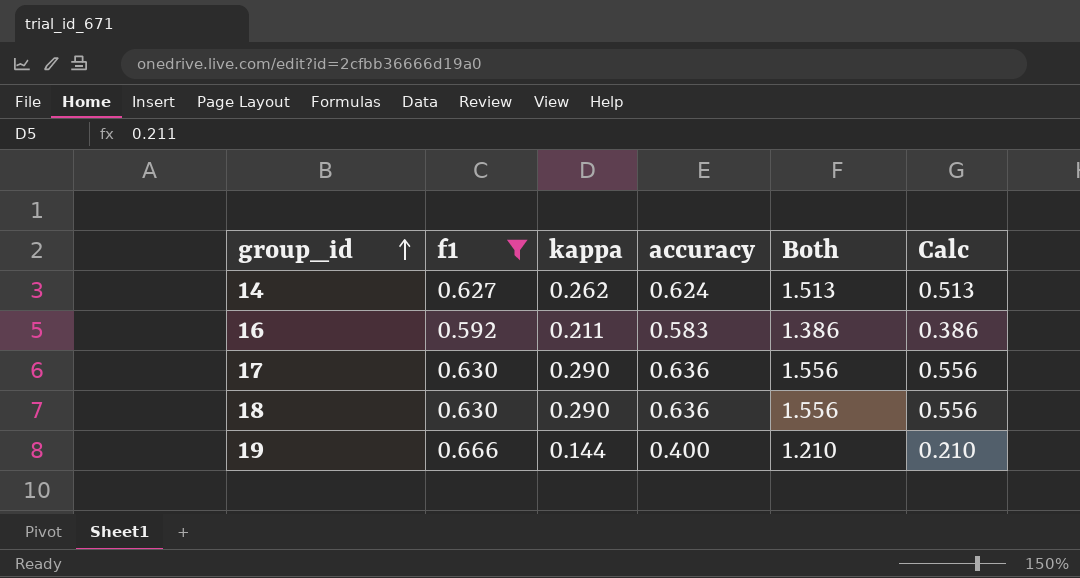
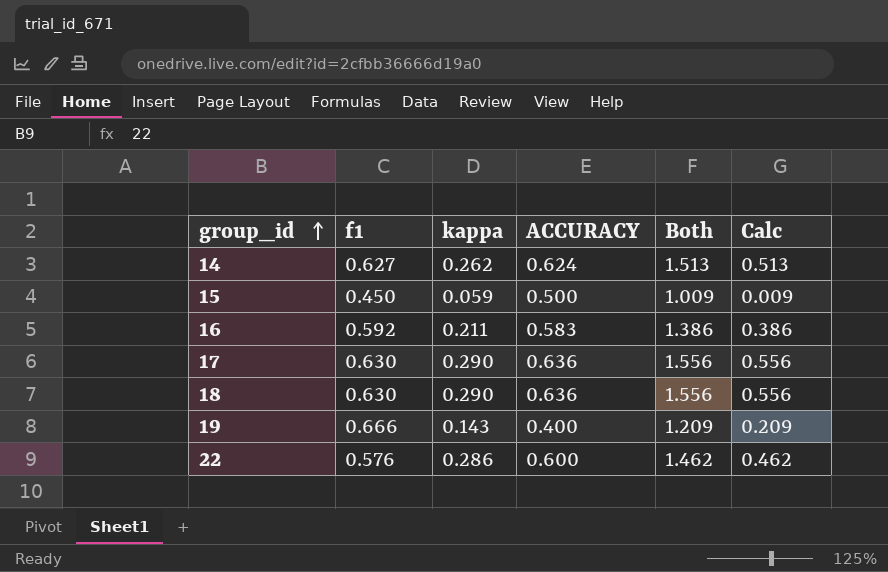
filter: f1 >= 0.592 -> none
column name: accuracy -> ACCURACY
19 | kappa: 0.144 -> 0.143
19 | Both: 1.210 -> 1.209
19 | Calc: 0.210 -> 0.209

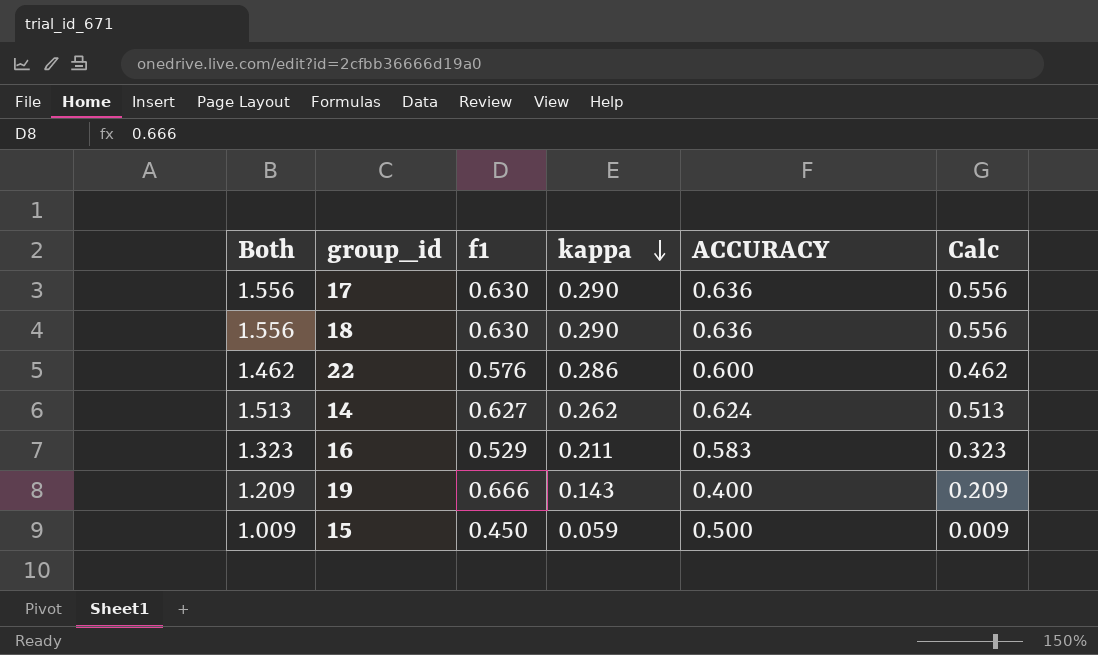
row order: group_id ascending -> kappa descending
column Both | position: 5 -> 1
16 | Both: 1.386 -> 1.323
16 | f1: 0.592 -> 0.529
16 | Calc: 0.386 -> 0.323

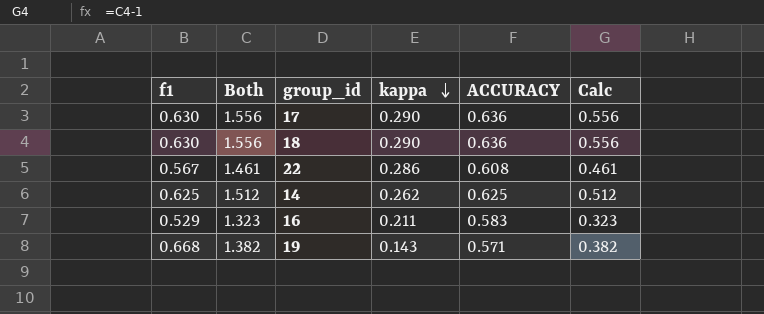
column f1 | position: 3 -> 1
row 15: 1.009 | 0.450 | 0.059 | 0.500 | 0.009 -> none
22 | f1: 0.576 -> 0.567
22 | Both: 1.462 -> 1.461
22 | ACCURACY: 0.600 -> 0.608
22 | Calc: 0.462 -> 0.461
14 | f1: 0.627 -> 0.625
14 | Both: 1.513 -> 1.512
14 | ACCURACY: 0.624 -> 0.625
14 | Calc: 0.513 -> 0.512
19 | f1: 0.666 -> 0.668
19 | Both: 1.209 -> 1.382
19 | ACCURACY: 0.400 -> 0.571
19 | Calc: 0.209 -> 0.382

